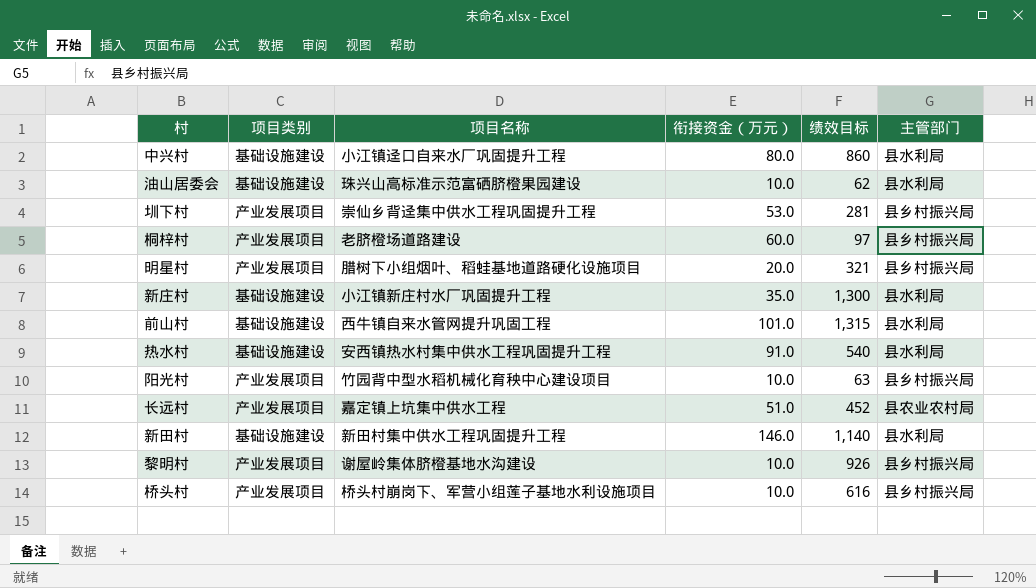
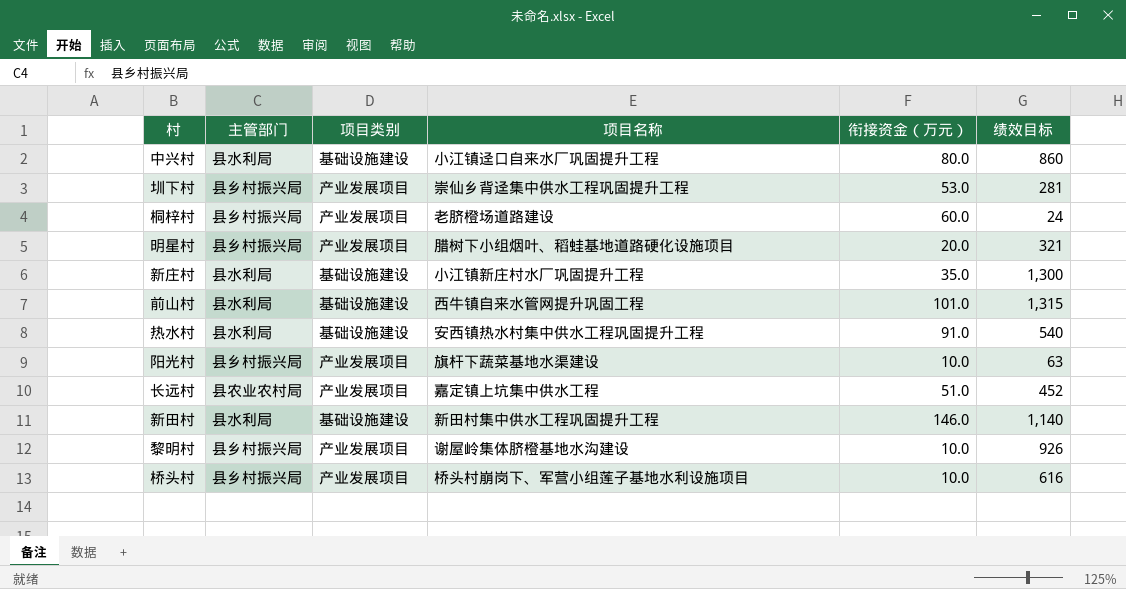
column 主管部门 | position: 6 -> 2
row 油山居委会: 基础设施建设 | 珠兴山高标准示范富硒脐橙果园建设 | 10.0 | 62 | 县水利局 -> none
桐梓村 | 绩效目标: 97 -> 24
阳光村 | 项目名称: 竹园背中型水稻机械化育秧中心建设项目 -> 旗杆下蔬菜基地水渠建设

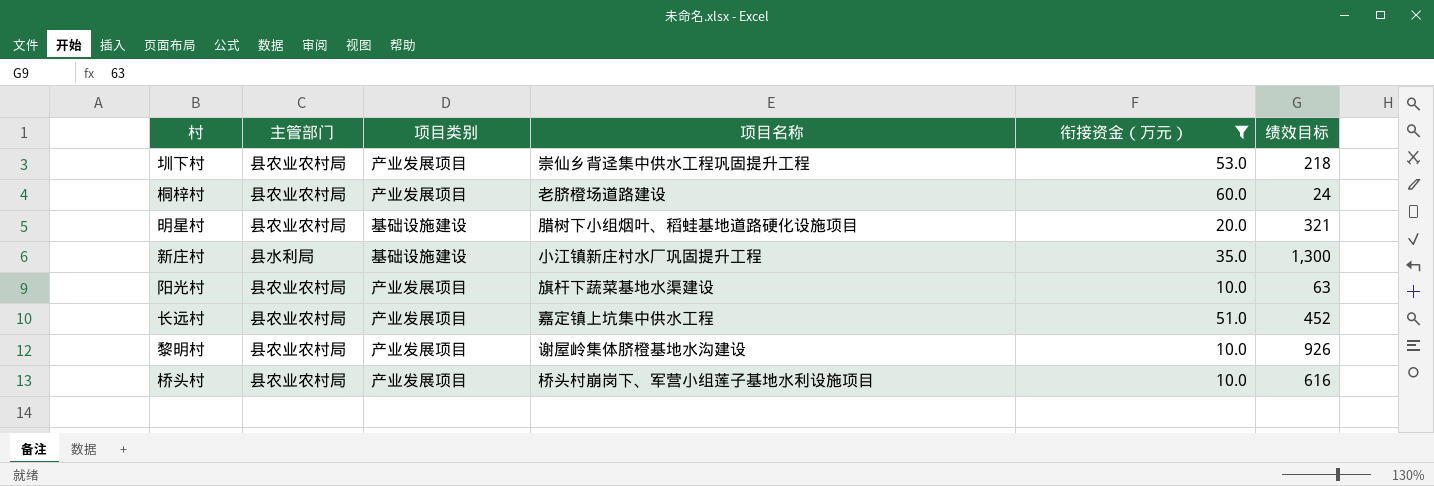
filter: none -> 衔接资金（万元） <= 60.0
圳下村 | 主管部门: 县乡村振兴局 -> 县农业农村局
圳下村 | 绩效目标: 281 -> 218
桐梓村 | 主管部门: 县乡村振兴局 -> 县农业农村局
明星村 | 主管部门: 县乡村振兴局 -> 县农业农村局
明星村 | 项目类别: 产业发展项目 -> 基础设施建设
阳光村 | 主管部门: 县乡村振兴局 -> 县农业农村局
黎明村 | 主管部门: 县乡村振兴局 -> 县农业农村局
桥头村 | 主管部门: 县乡村振兴局 -> 县农业农村局

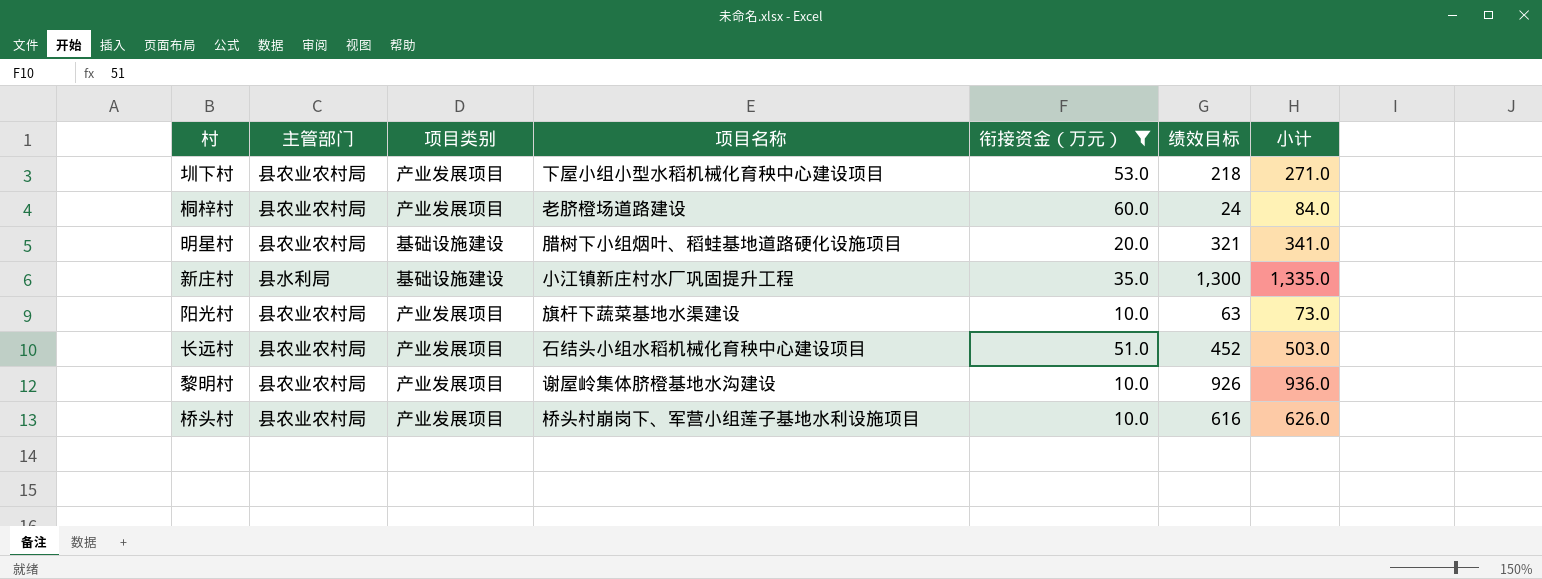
column 小计 | formula: none -> [衔接资金（万元）] + [绩效目标]
圳下村 | 项目名称: 崇仙乡背迳集中供水工程巩固提升工程 -> 下屋小组小型水稻机械化育秧中心建设项目
长远村 | 项目名称: 嘉定镇上坑集中供水工程 -> 石结头小组水稻机械化育秧中心建设项目

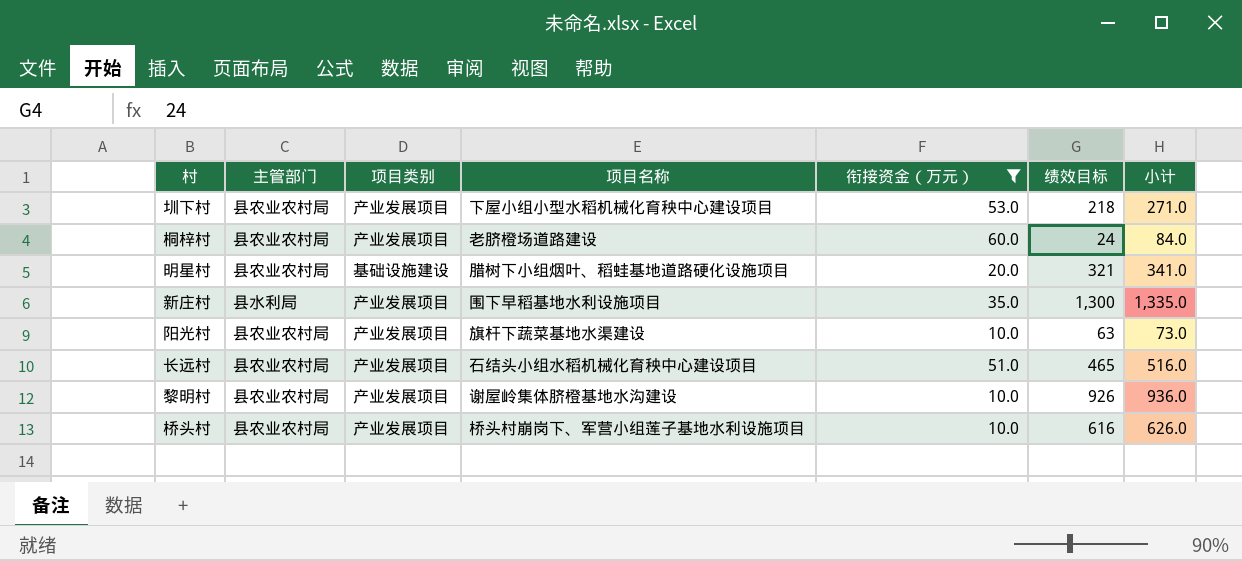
新庄村 | 项目类别: 基础设施建设 -> 产业发展项目
新庄村 | 项目名称: 小江镇新庄村水厂巩固提升工程 -> 围下早稻基地水利设施项目
长远村 | 绩效目标: 452 -> 465
长远村 | 小计: 503.0 -> 516.0

